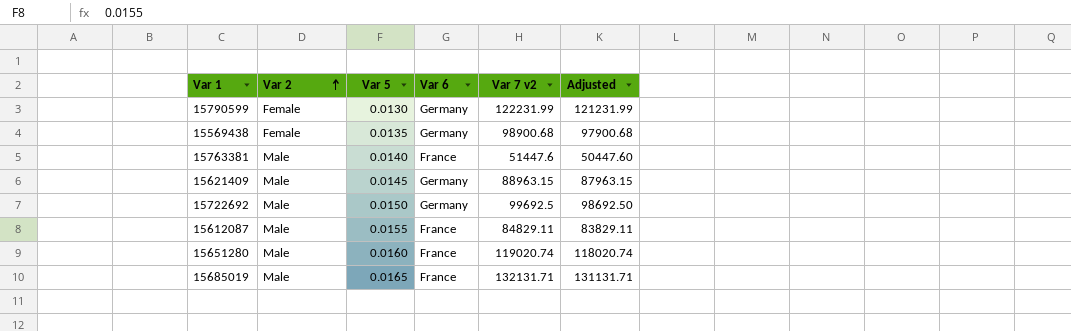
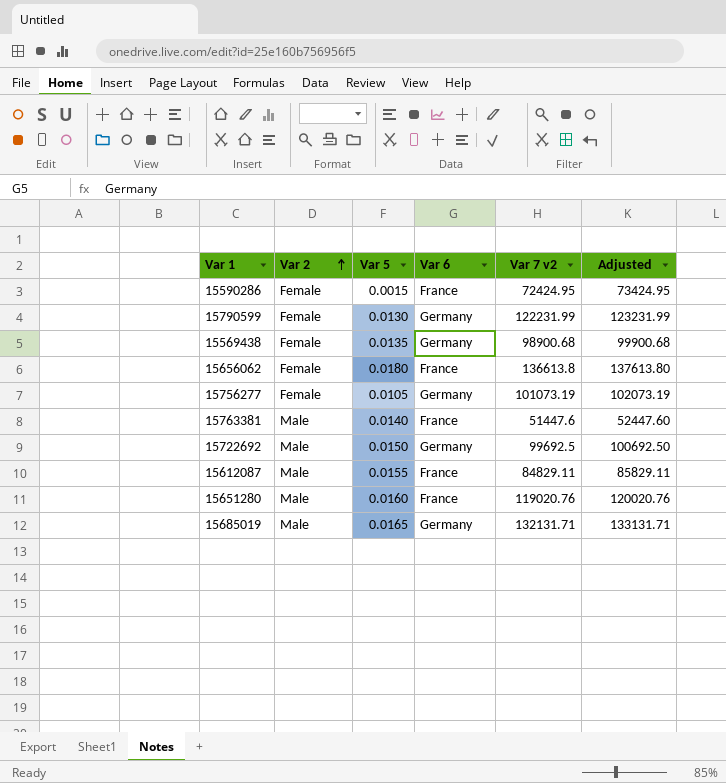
column Adjusted | formula: [Var 7 v2] - 1000 -> [Var 7 v2] + 1000
row 15621409: Male | 0.0145 | Germany | 88963.15 | 87963.15 -> none
row 15590286: none -> Female | 0.0015 | France | 72424.95 | 73424.95
row 15656062: none -> Female | 0.0180 | France | 136613.8 | 137613.80
row 15756277: none -> Female | 0.0105 | Germany | 101073.19 | 102073.19
15651280 | Var 7 v2: 119020.74 -> 119020.76
15685019 | Var 6: France -> Germany

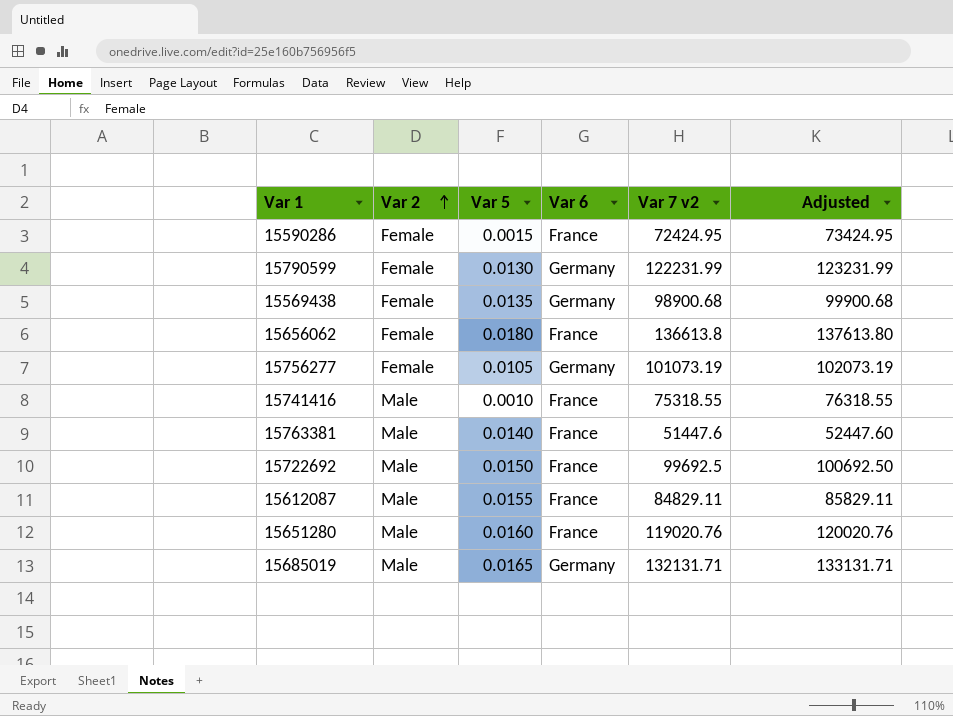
row 15741416: none -> Male | 0.0010 | France | 75318.55 | 76318.55
15722692 | Var 6: Germany -> France

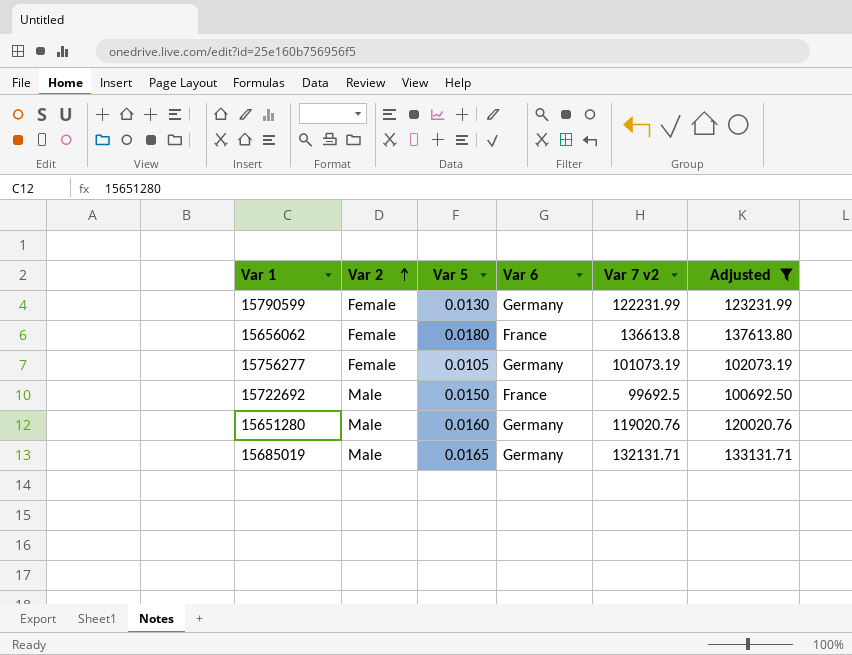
filter: none -> Adjusted >= 100692.50
15651280 | Var 6: France -> Germany

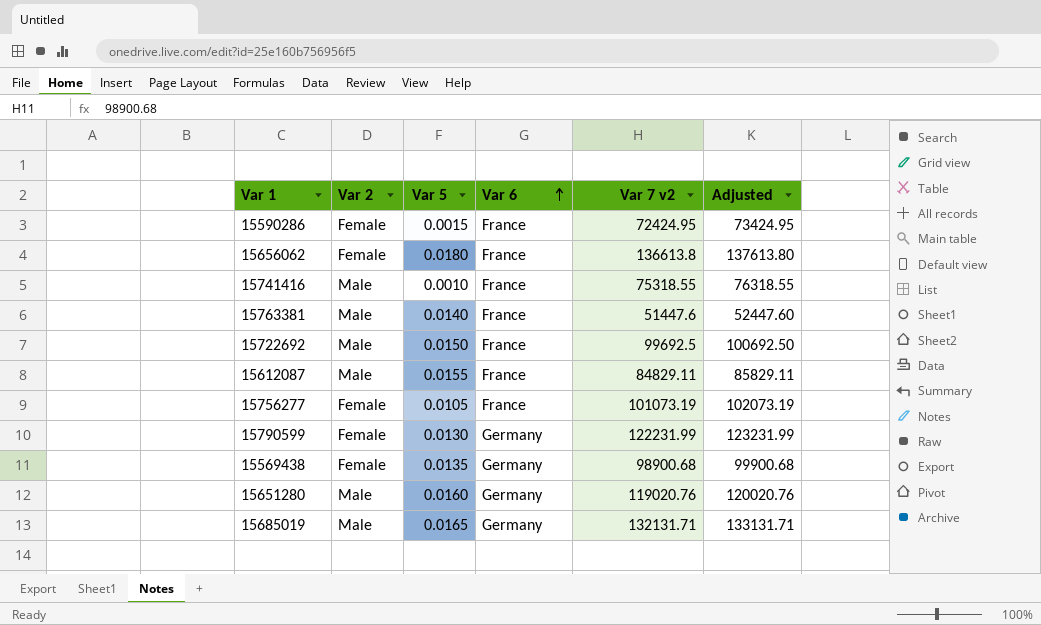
filter: Adjusted >= 100692.50 -> none
row order: Var 2 ascending -> Var 6 ascending
15756277 | Var 6: Germany -> France

